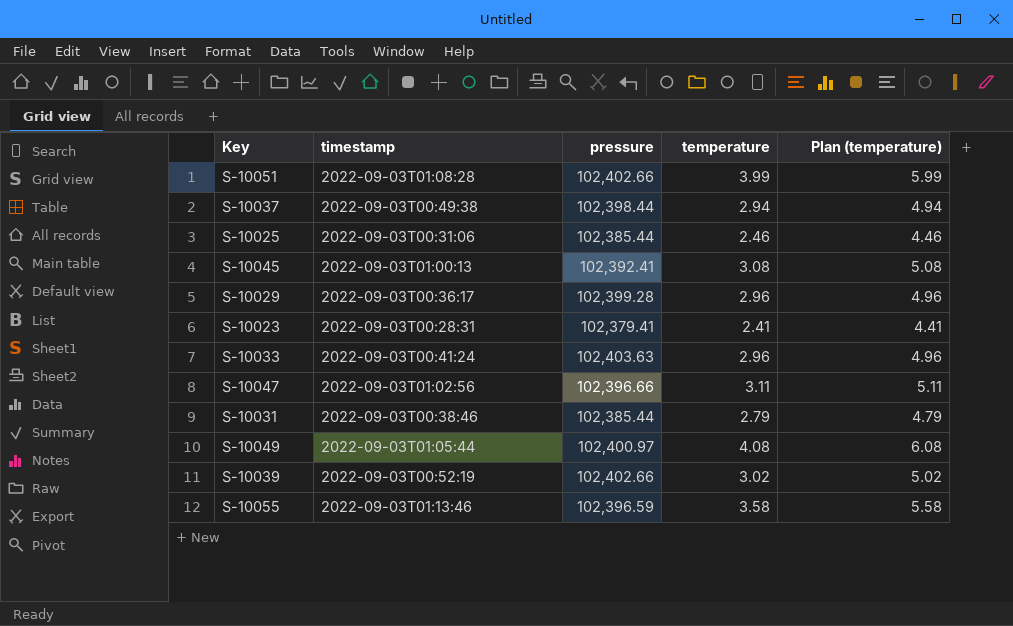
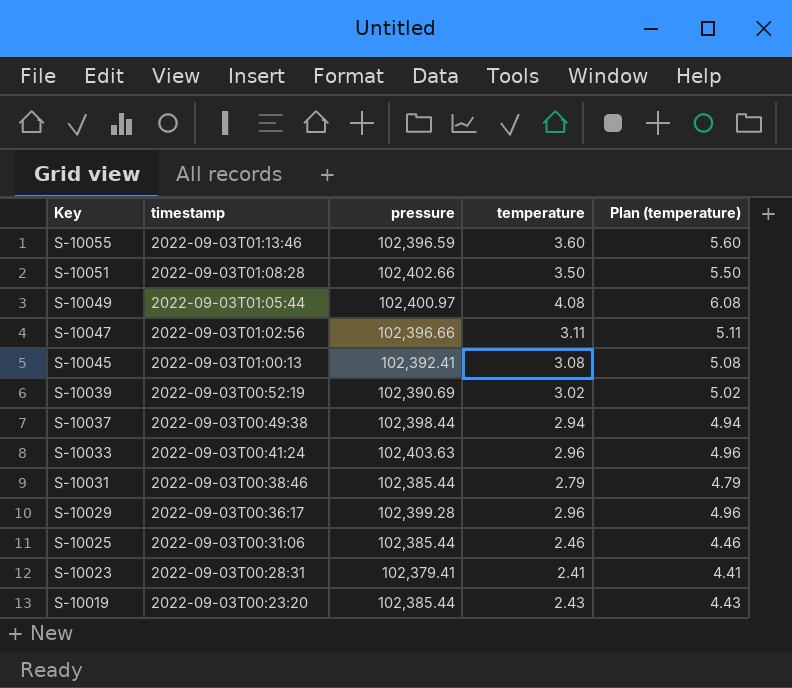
row order: none -> Key descending
S-10055 | temperature: 3.58 -> 3.60
S-10055 | Plan (temperature): 5.58 -> 5.60
S-10051 | temperature: 3.99 -> 3.50
S-10051 | Plan (temperature): 5.99 -> 5.50
S-10039 | pressure: 102,402.66 -> 102,390.69
row S-10019: none -> 2022-09-03T00:23:20 | 102,385.44 | 2.43 | 4.43

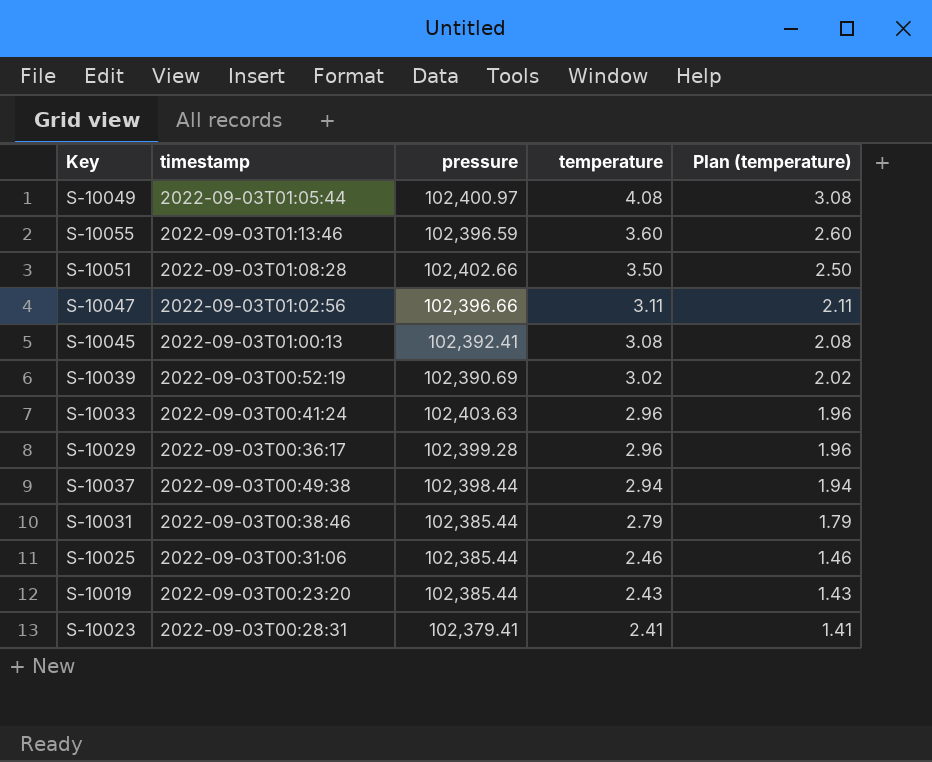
row order: Key descending -> temperature descending
column Plan (temperature) | formula: [temperature] + 2 -> [temperature] - 1

